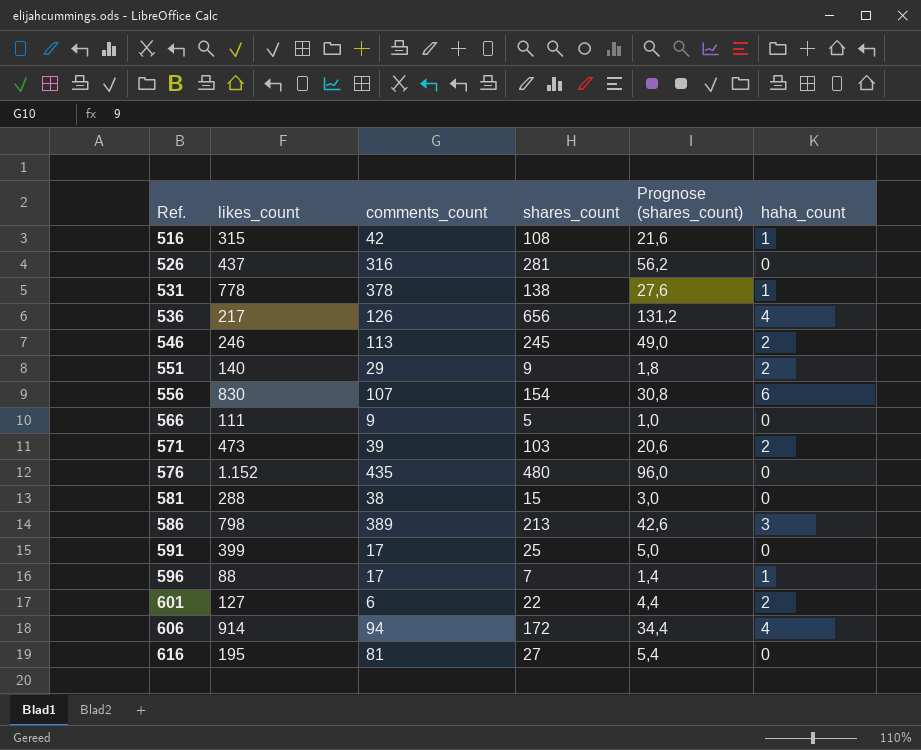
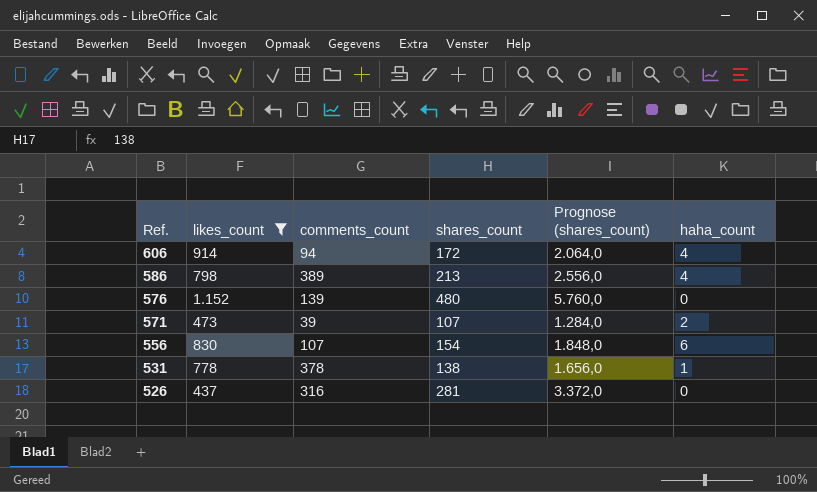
filter: none -> likes_count >= 437
row order: Ref. ascending -> Ref. descending
column Prognose (shares_count) | formula: [shares_count] * 0,2 -> [shares_count] * 12
586 | haha_count: 3 -> 4
576 | comments_count: 435 -> 139
571 | shares_count: 103 -> 107

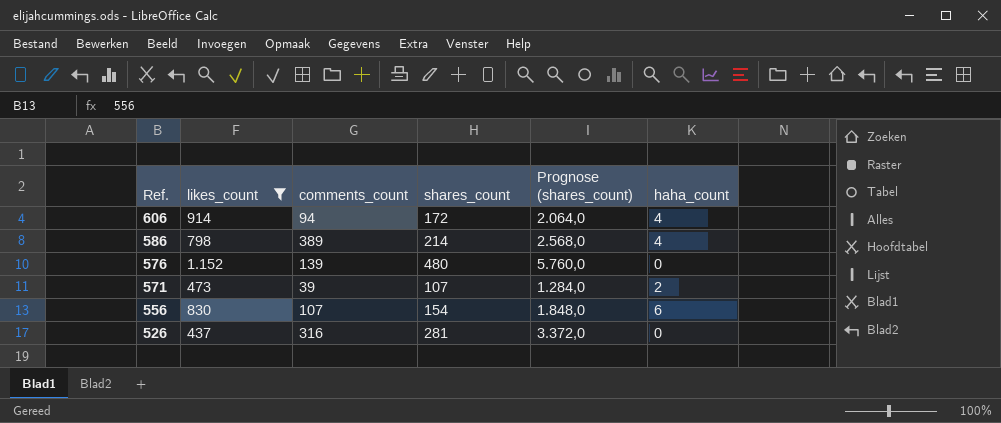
row 531: 778 | 378 | 138 | 1.656,0 | 1 -> none
586 | shares_count: 213 -> 214
586 | Prognose (shares_count): 2.556,0 -> 2.568,0

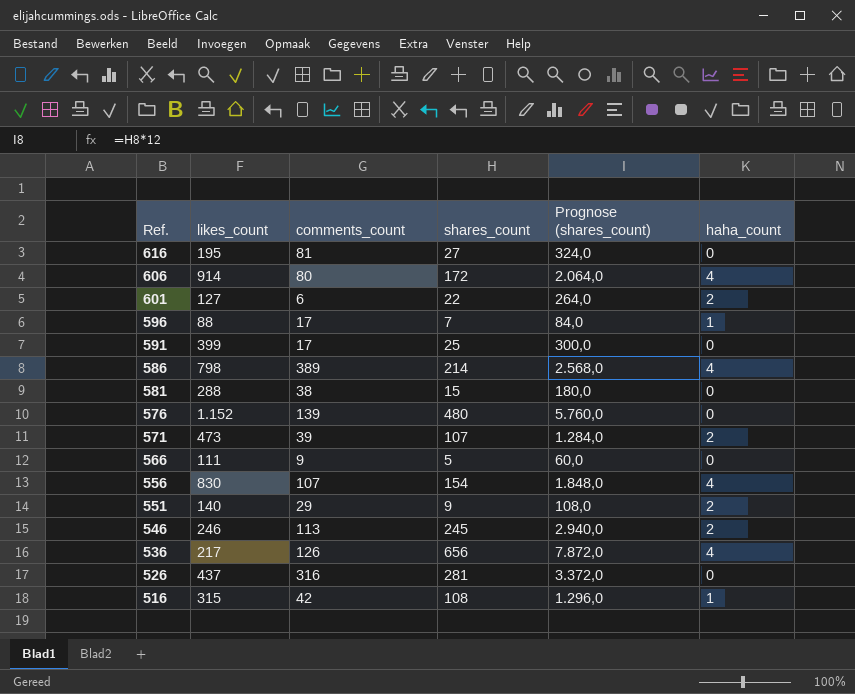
filter: likes_count >= 437 -> none
606 | comments_count: 94 -> 80
556 | haha_count: 6 -> 4

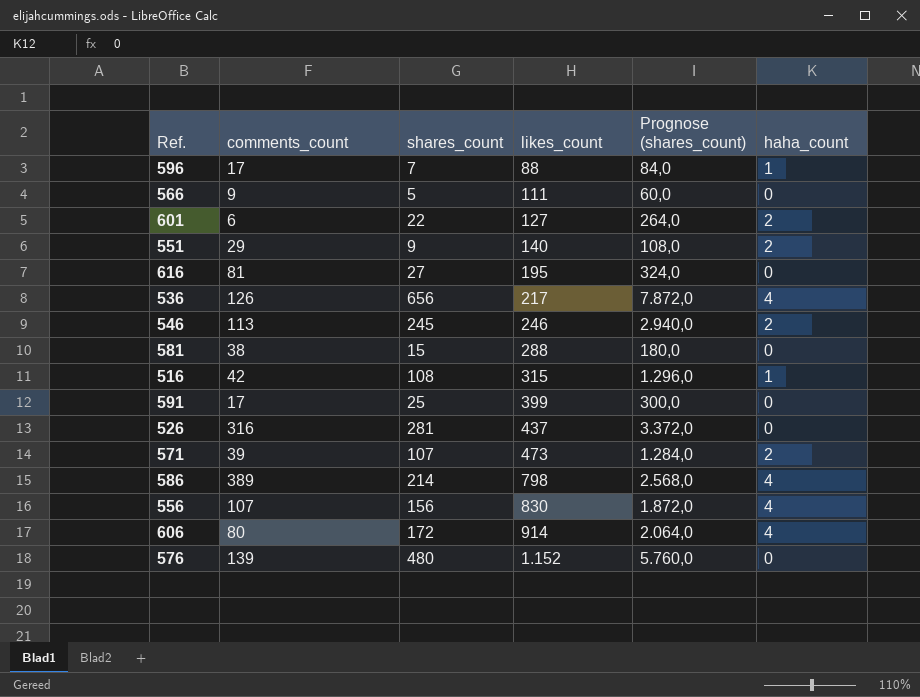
row order: Ref. descending -> likes_count ascending
column likes_count | position: 2 -> 4
556 | shares_count: 154 -> 156
556 | Prognose (shares_count): 1.848,0 -> 1.872,0

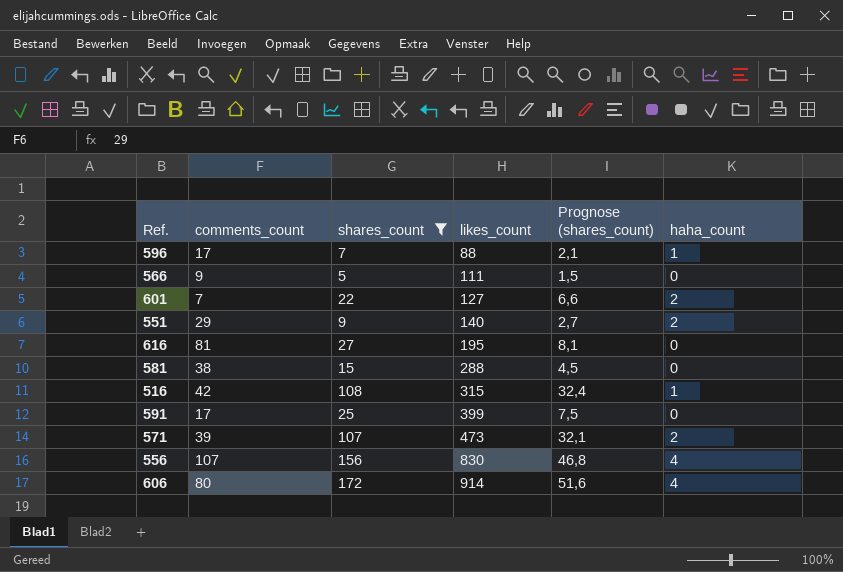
filter: none -> shares_count <= 172
column Prognose (shares_count) | formula: [shares_count] * 12 -> [shares_count] * 0,3
601 | comments_count: 6 -> 7

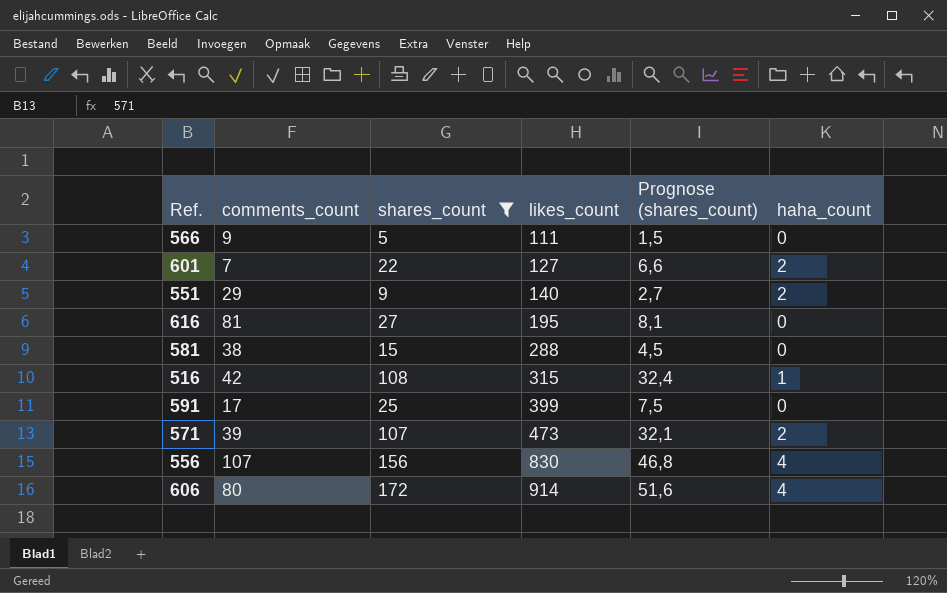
row 596: 17 | 7 | 88 | 2,1 | 1 -> none

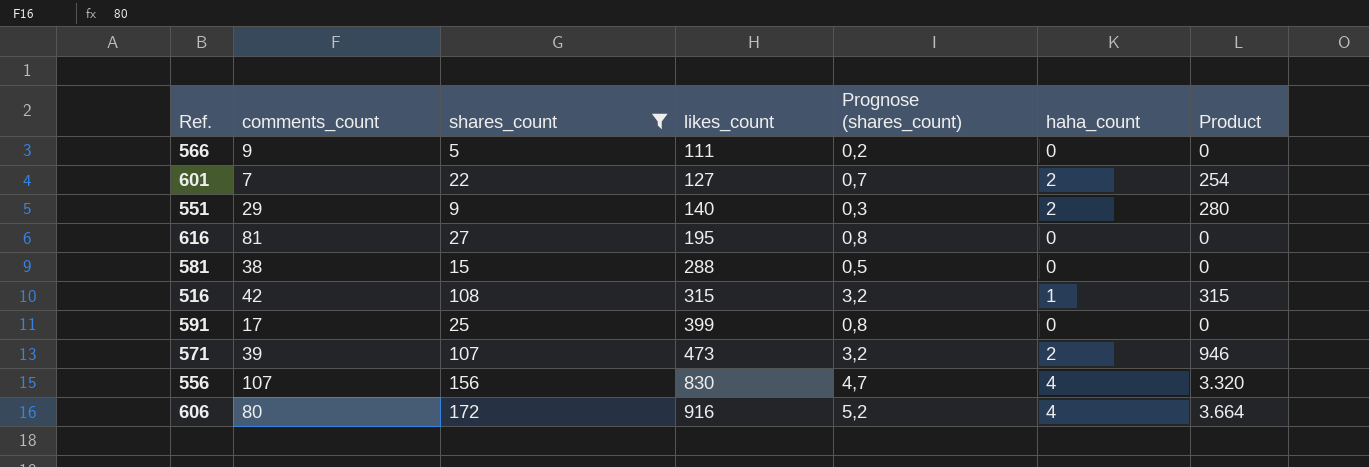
column Prognose (shares_count) | formula: [shares_count] * 0,3 -> [shares_count] * 0,03
column Product | formula: none -> [likes_count] * [haha_count]
606 | likes_count: 914 -> 916

